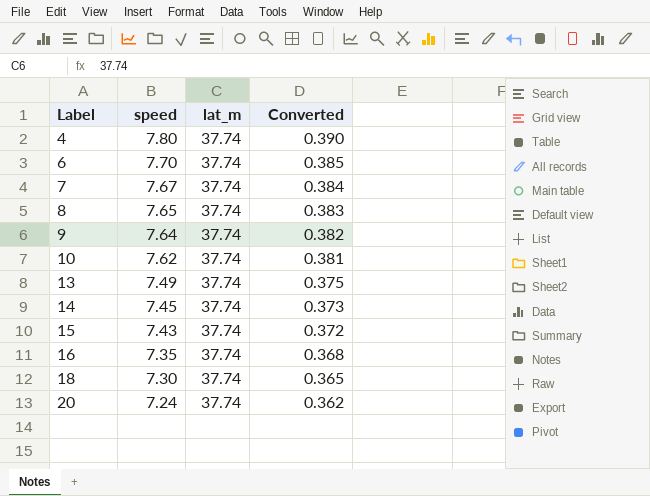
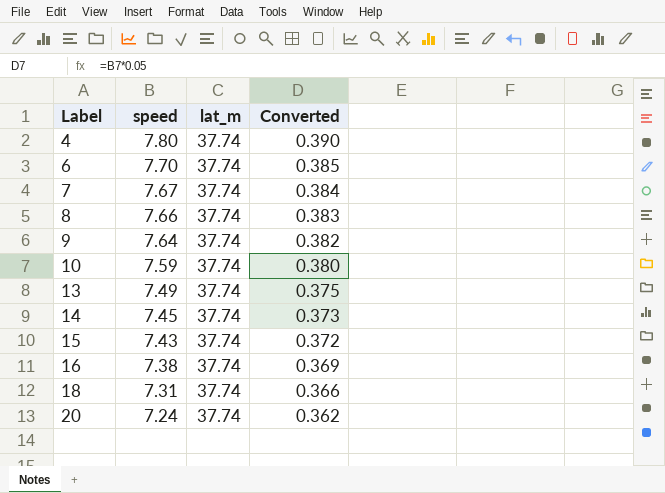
8 | speed: 7.65 -> 7.66
10 | speed: 7.62 -> 7.59
10 | Converted: 0.381 -> 0.380
16 | speed: 7.35 -> 7.38
16 | Converted: 0.368 -> 0.369
18 | speed: 7.30 -> 7.31
18 | Converted: 0.365 -> 0.366

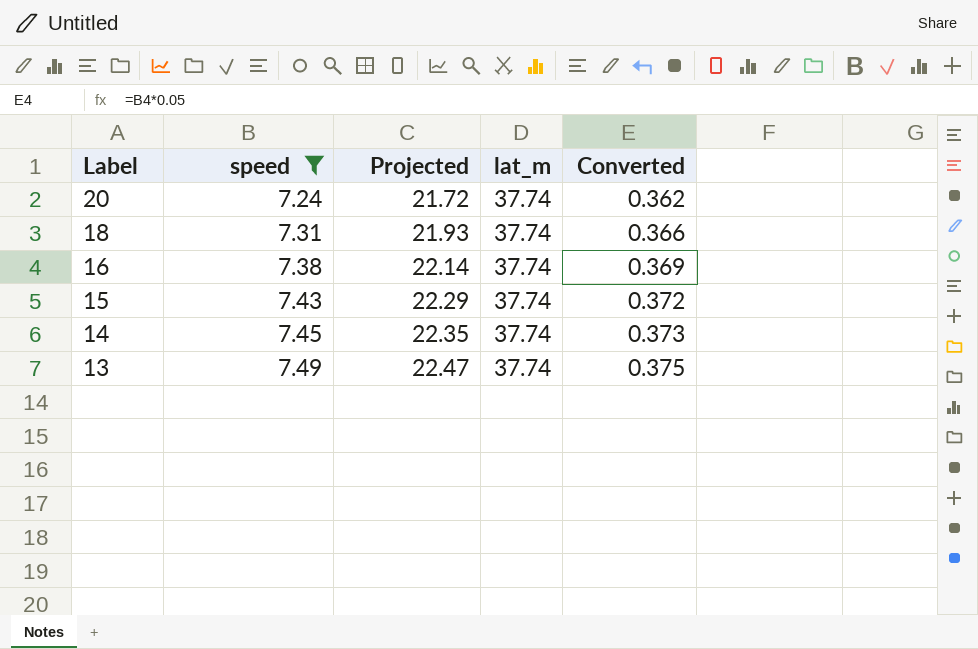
filter: none -> speed <= 7.49
row order: Label ascending -> Label descending
column Projected | formula: none -> [speed] * 3

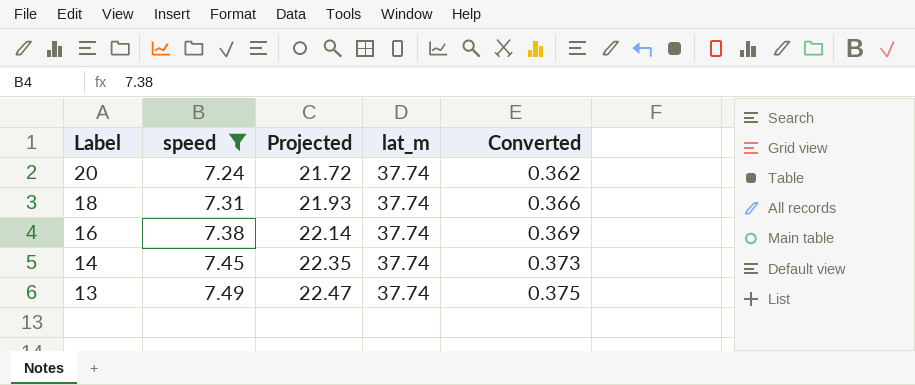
row 15: 7.43 | 22.29 | 37.74 | 0.372 -> none

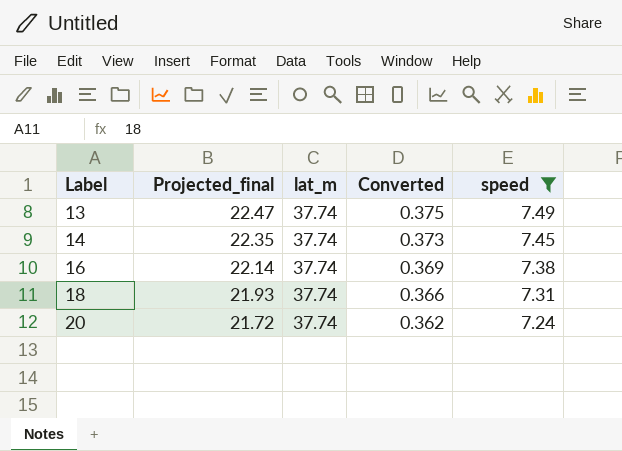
row order: Label descending -> Label ascending
column name: Projected -> Projected_final
column speed | position: 2 -> 5

